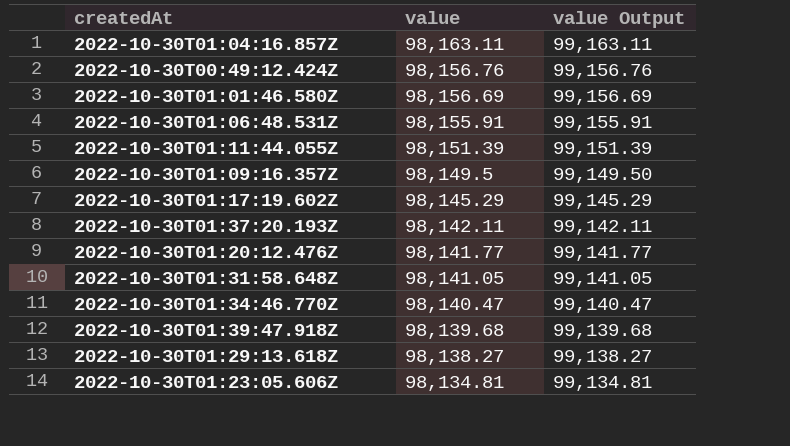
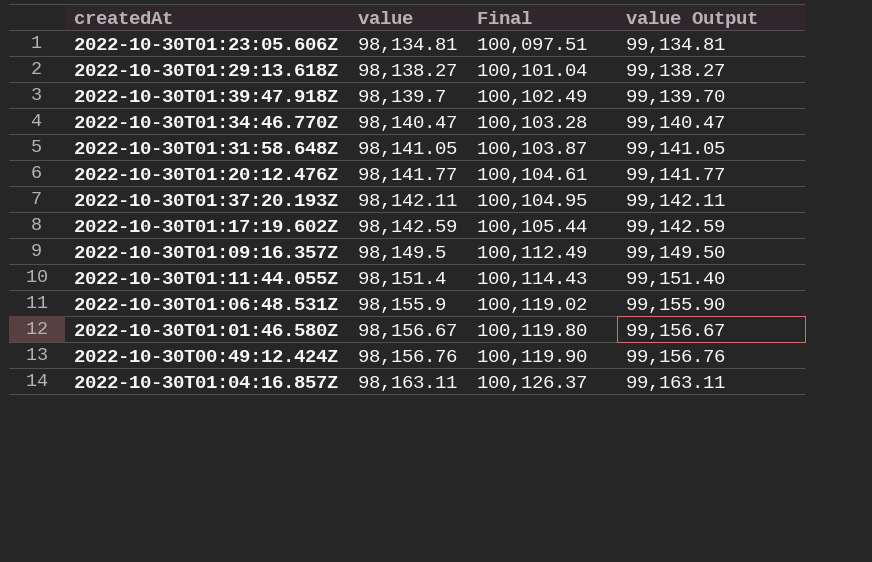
row order: value descending -> value ascending
column Final | formula: none -> [value] * 1.02
2022-10-30T01:39:47.918Z | value: 98,139.68 -> 98,139.7
2022-10-30T01:39:47.918Z | value Output: 99,139.68 -> 99,139.70
2022-10-30T01:17:19.602Z | value: 98,145.29 -> 98,142.59
2022-10-30T01:17:19.602Z | value Output: 99,145.29 -> 99,142.59
2022-10-30T01:11:44.055Z | value: 98,151.39 -> 98,151.4
2022-10-30T01:11:44.055Z | value Output: 99,151.39 -> 99,151.40
2022-10-30T01:06:48.531Z | value: 98,155.91 -> 98,155.9
2022-10-30T01:06:48.531Z | value Output: 99,155.91 -> 99,155.90
2022-10-30T01:01:46.580Z | value: 98,156.69 -> 98,156.67
2022-10-30T01:01:46.580Z | value Output: 99,156.69 -> 99,156.67

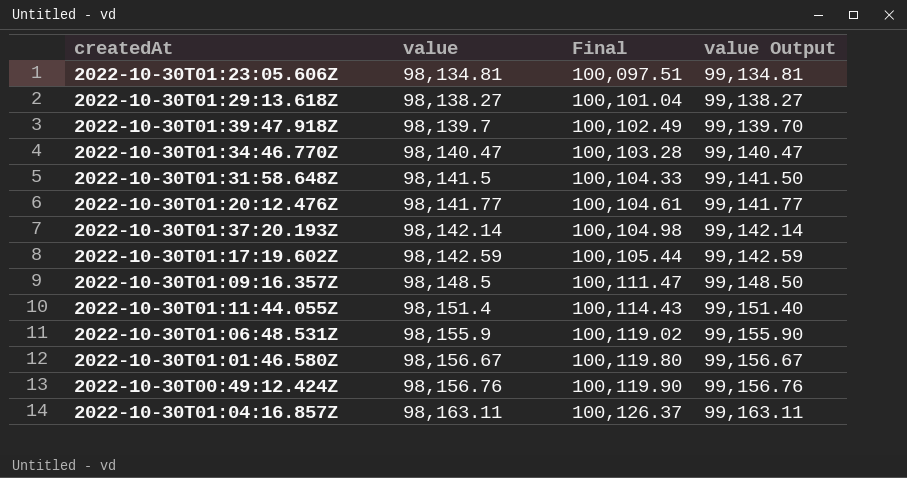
2022-10-30T01:31:58.648Z | value: 98,141.05 -> 98,141.5
2022-10-30T01:31:58.648Z | Final: 100,103.87 -> 100,104.33
2022-10-30T01:31:58.648Z | value Output: 99,141.05 -> 99,141.50
2022-10-30T01:37:20.193Z | value: 98,142.11 -> 98,142.14
2022-10-30T01:37:20.193Z | Final: 100,104.95 -> 100,104.98
2022-10-30T01:37:20.193Z | value Output: 99,142.11 -> 99,142.14
2022-10-30T01:09:16.357Z | value: 98,149.5 -> 98,148.5
2022-10-30T01:09:16.357Z | Final: 100,112.49 -> 100,111.47
2022-10-30T01:09:16.357Z | value Output: 99,149.50 -> 99,148.50

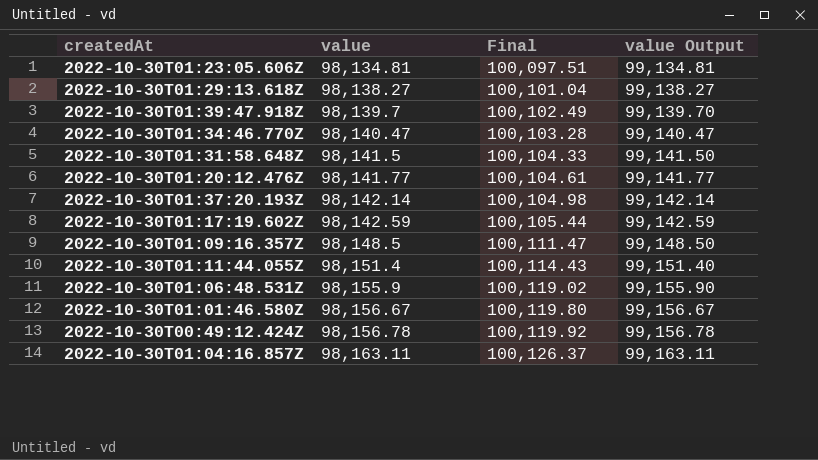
2022-10-30T00:49:12.424Z | value: 98,156.76 -> 98,156.78
2022-10-30T00:49:12.424Z | Final: 100,119.90 -> 100,119.92
2022-10-30T00:49:12.424Z | value Output: 99,156.76 -> 99,156.78

